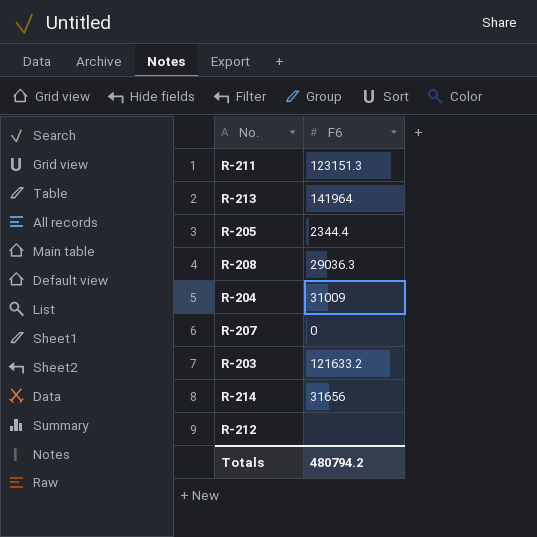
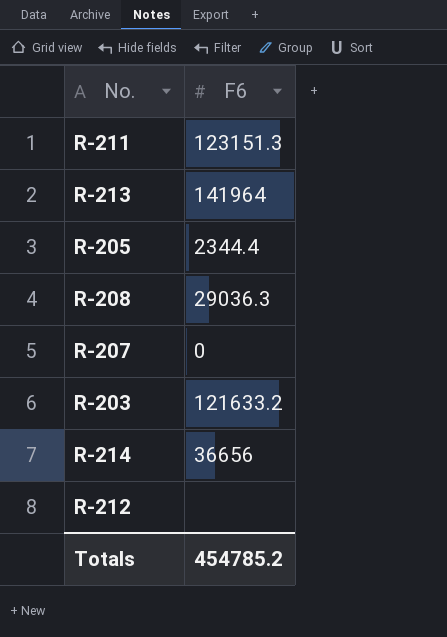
row R-204: 31009 -> none
R-214 | F6: 31656 -> 36656
Totals | F6: 480794.2 -> 454785.2

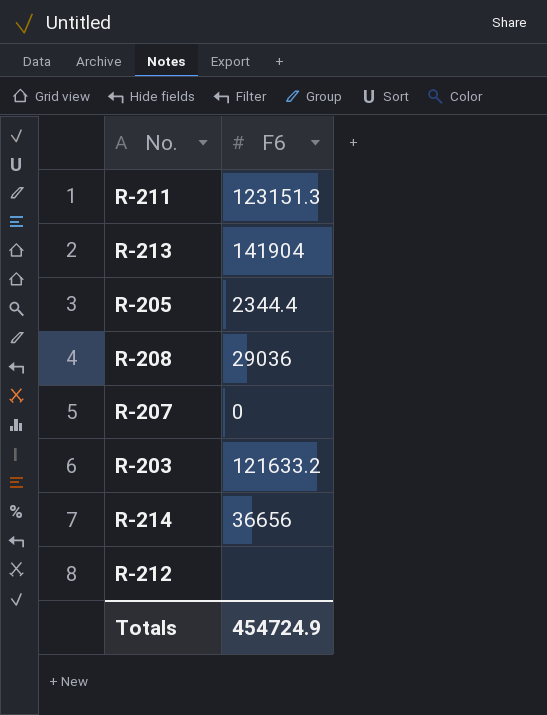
R-213 | F6: 141964 -> 141904
R-208 | F6: 29036.3 -> 29036
Totals | F6: 454785.2 -> 454724.9

